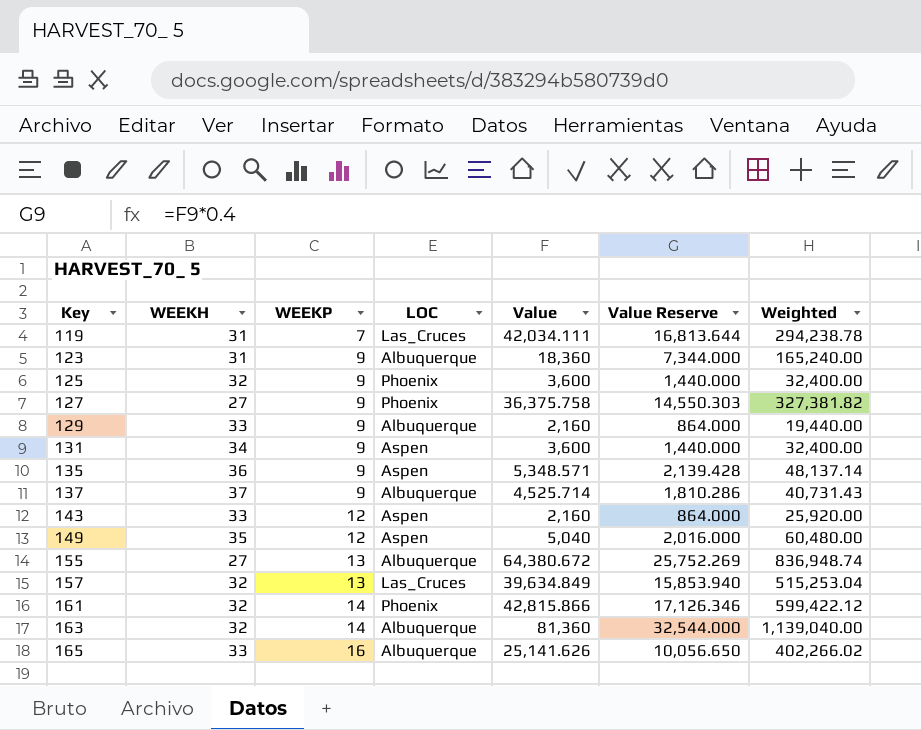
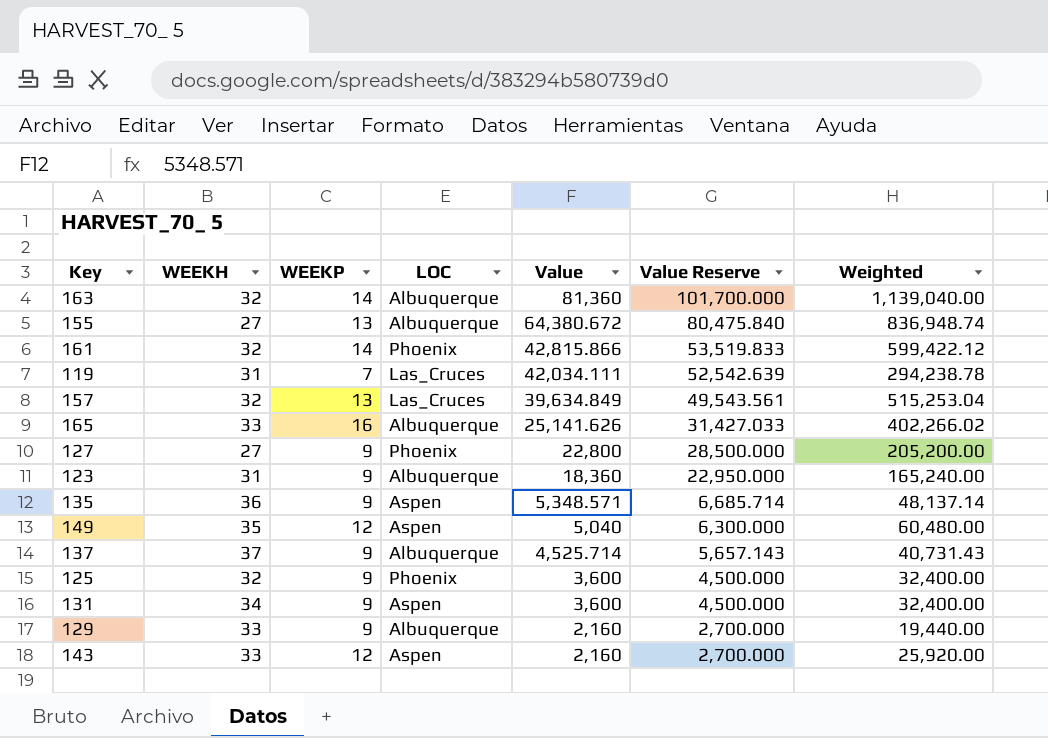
row order: Key ascending -> Value descending
column Value Reserve | formula: [Value] * 0.4 -> [Value] * 1.25
127 | Value: 36,375.758 -> 22,800
127 | Weighted: 327,381.82 -> 205,200.00

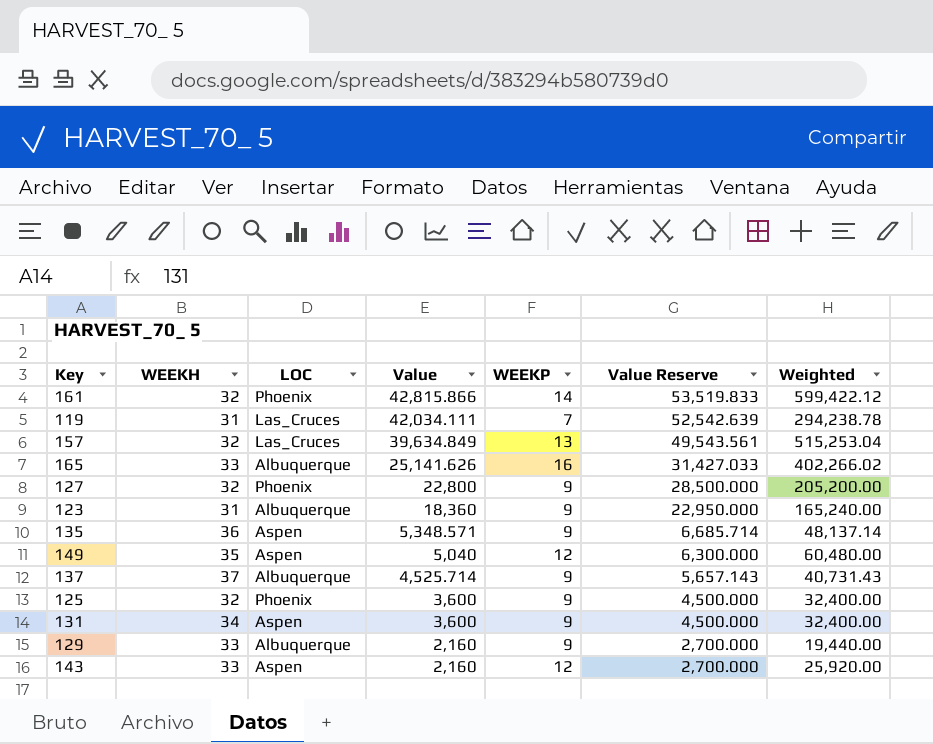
column WEEKP | position: 3 -> 5
row 163: 32 | 14 | Albuquerque | 81,360 | 101,700.000 | 1,139,040.00 -> none
row 155: 27 | 13 | Albuquerque | 64,380.672 | 80,475.840 | 836,948.74 -> none
127 | WEEKH: 27 -> 32

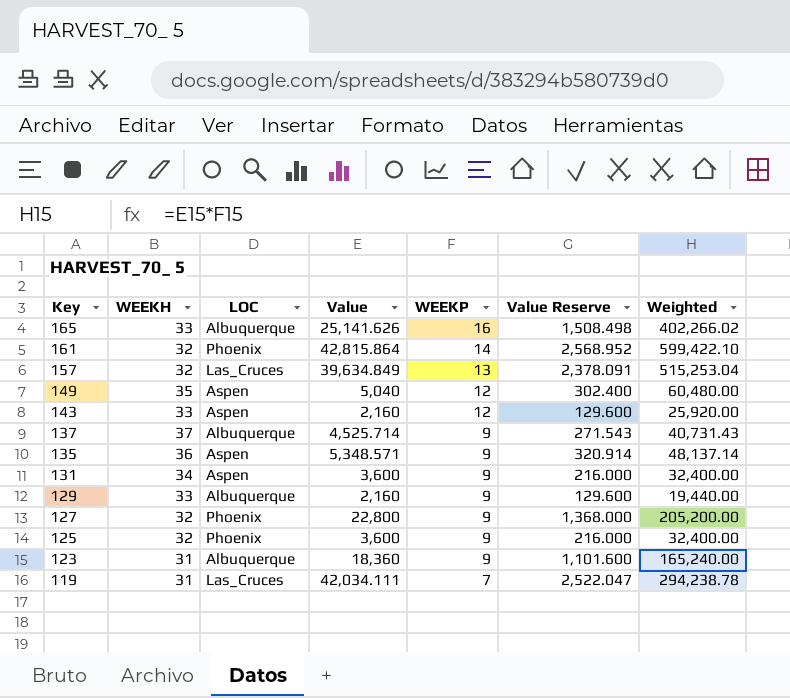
row order: Value descending -> Key descending
column Value Reserve | formula: [Value] * 1.25 -> [Value] * 0.06
161 | Value: 42,815.866 -> 42,815.864
161 | Weighted: 599,422.12 -> 599,422.10

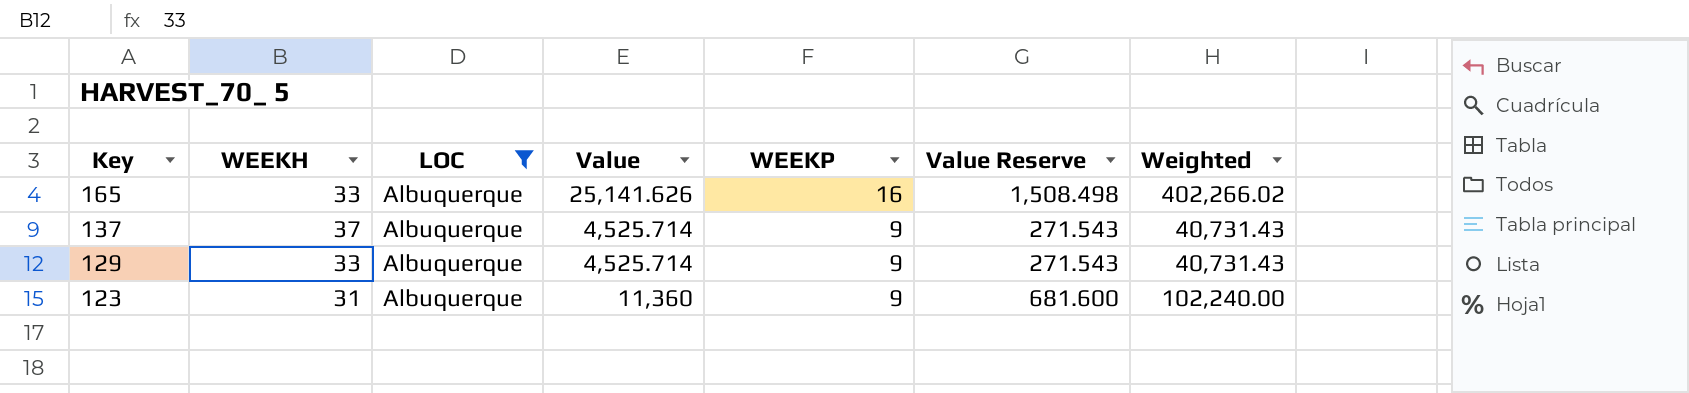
filter: none -> LOC = Albuquerque
129 | Value: 2,160 -> 4,525.714
129 | Value Reserve: 129.600 -> 271.543
129 | Weighted: 19,440.00 -> 40,731.43
123 | Value: 18,360 -> 11,360
123 | Value Reserve: 1,101.600 -> 681.600
123 | Weighted: 165,240.00 -> 102,240.00

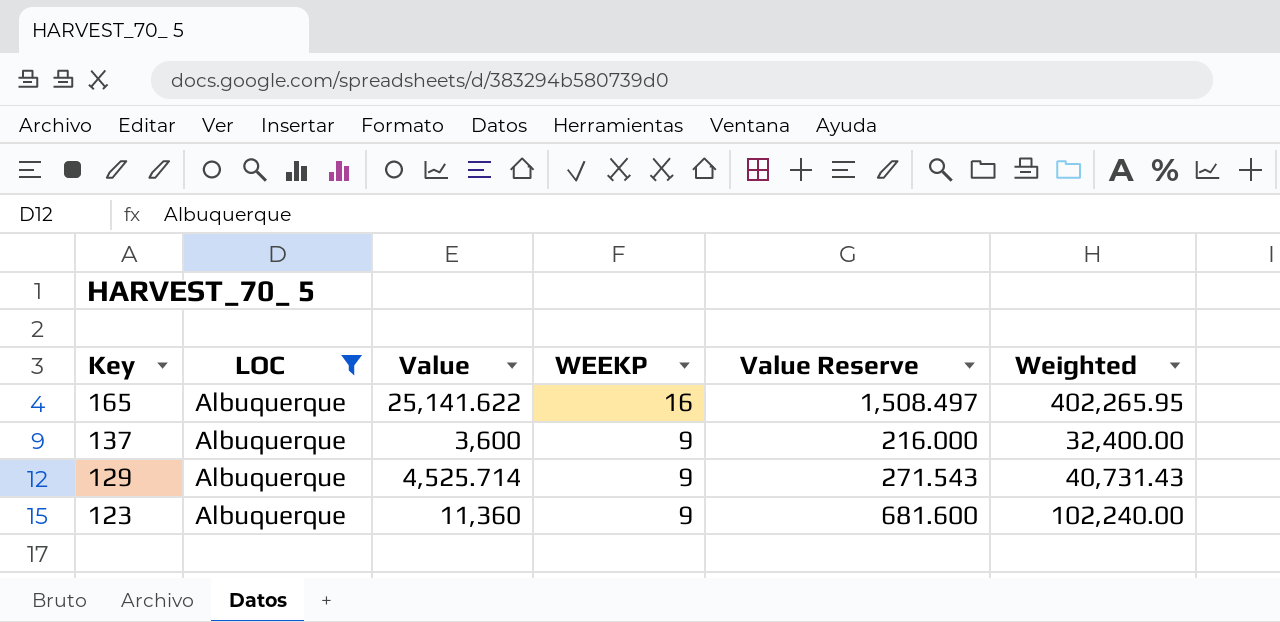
column WEEKH | position: 2 -> none
165 | Value: 25,141.626 -> 25,141.622
165 | Value Reserve: 1,508.498 -> 1,508.497
165 | Weighted: 402,266.02 -> 402,265.95
137 | Value: 4,525.714 -> 3,600
137 | Value Reserve: 271.543 -> 216.000
137 | Weighted: 40,731.43 -> 32,400.00

